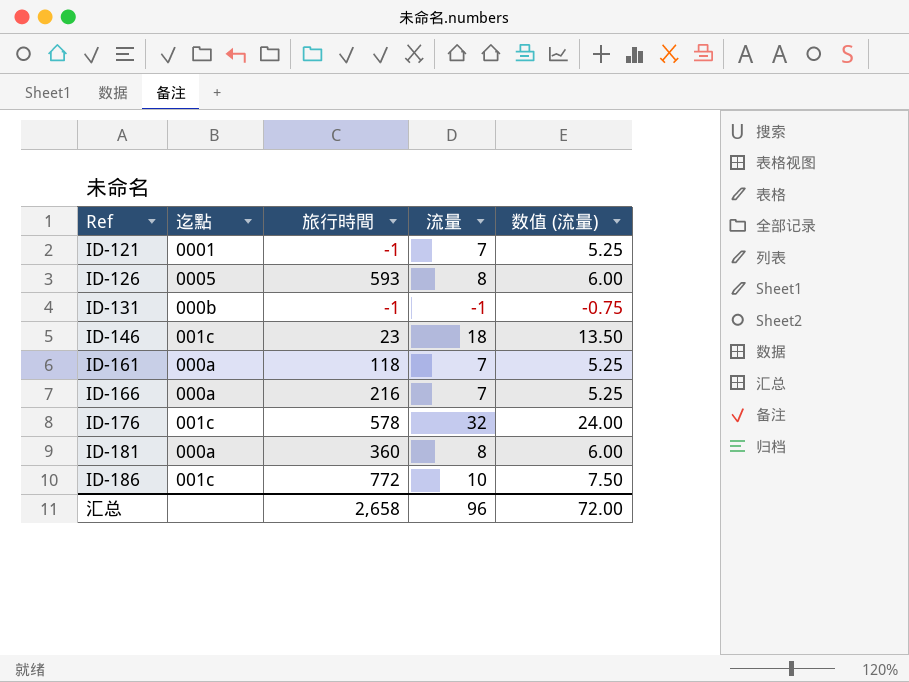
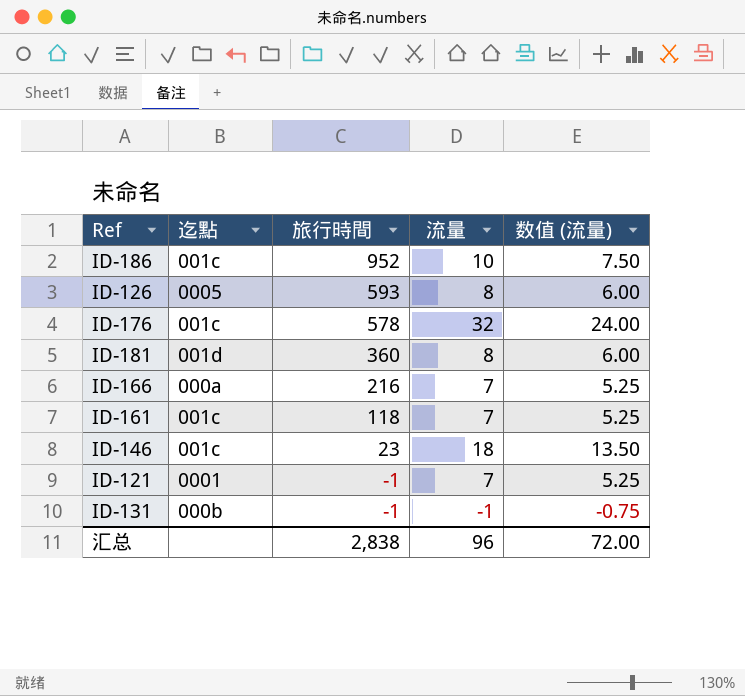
row order: Ref ascending -> 旅行時間 descending
ID-186 | 旅行時間: 772 -> 952
ID-181 | 迄點: 000a -> 001d
ID-161 | 迄點: 000a -> 001c
汇总 | 旅行時間: 2,658 -> 2,838

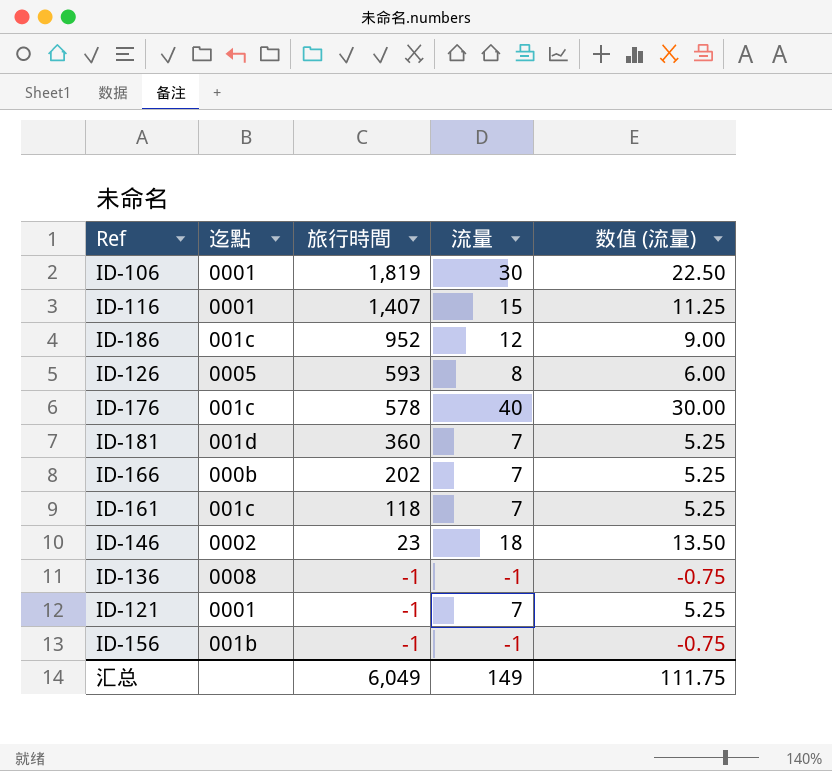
row ID-131: 000b | -1 | -1 | -0.75 -> none
row ID-106: none -> 0001 | 1,819 | 30 | 22.50
row ID-116: none -> 0001 | 1,407 | 15 | 11.25
ID-186 | 流量: 10 -> 12
ID-186 | 数值 (流量): 7.50 -> 9.00
ID-176 | 流量: 32 -> 40
ID-176 | 数值 (流量): 24.00 -> 30.00
ID-181 | 流量: 8 -> 7
ID-181 | 数值 (流量): 6.00 -> 5.25
ID-166 | 迄點: 000a -> 000b
ID-166 | 旅行時間: 216 -> 202
ID-146 | 迄點: 001c -> 0002
row ID-136: none -> 0008 | -1 | -1 | -0.75
row ID-156: none -> 001b | -1 | -1 | -0.75
汇总 | 旅行時間: 2,838 -> 6,049
汇总 | 流量: 96 -> 149
汇总 | 数值 (流量): 72.00 -> 111.75

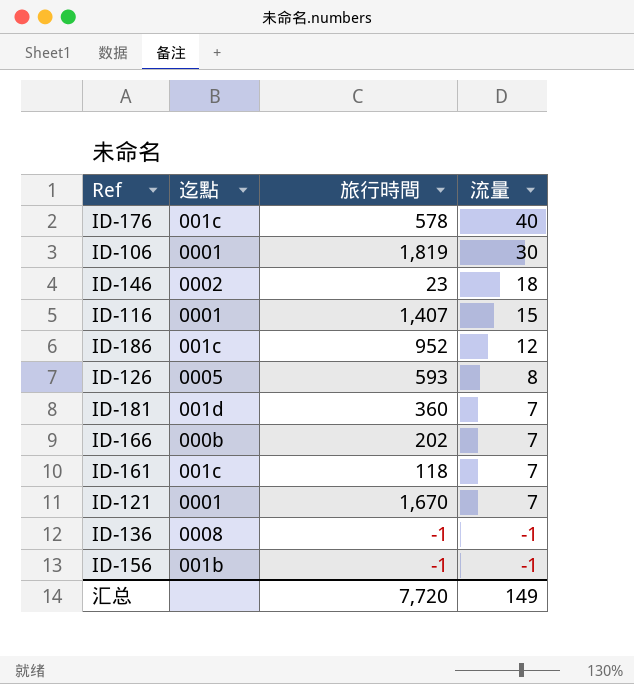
row order: 旅行時間 descending -> 流量 descending
column 数值 (流量) | formula: [流量] * 0.75 -> none
ID-121 | 旅行時間: -1 -> 1,670
汇总 | 旅行時間: 6,049 -> 7,720

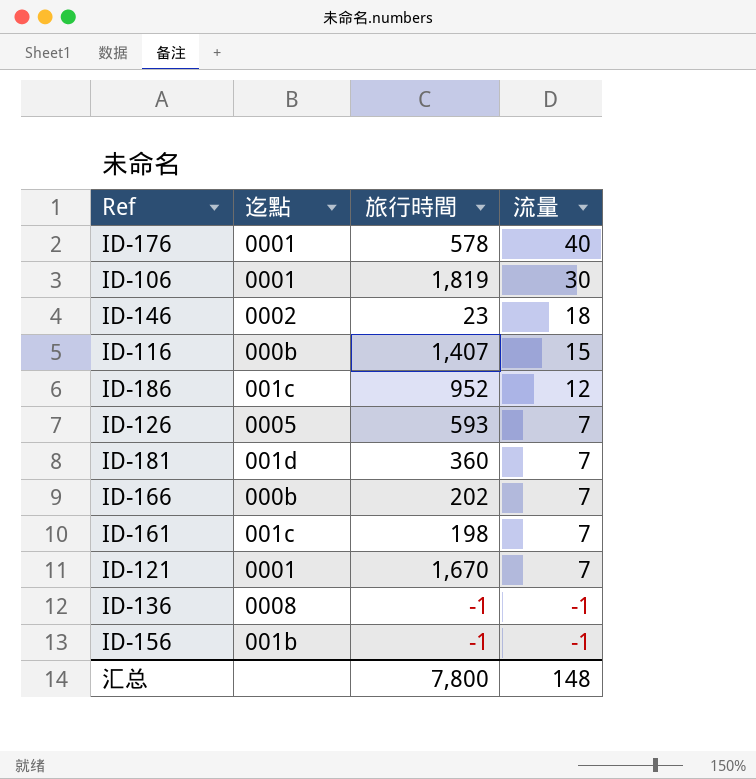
ID-176 | 迄點: 001c -> 0001
ID-116 | 迄點: 0001 -> 000b
ID-126 | 流量: 8 -> 7
ID-161 | 旅行時間: 118 -> 198
汇总 | 旅行時間: 7,720 -> 7,800
汇总 | 流量: 149 -> 148

